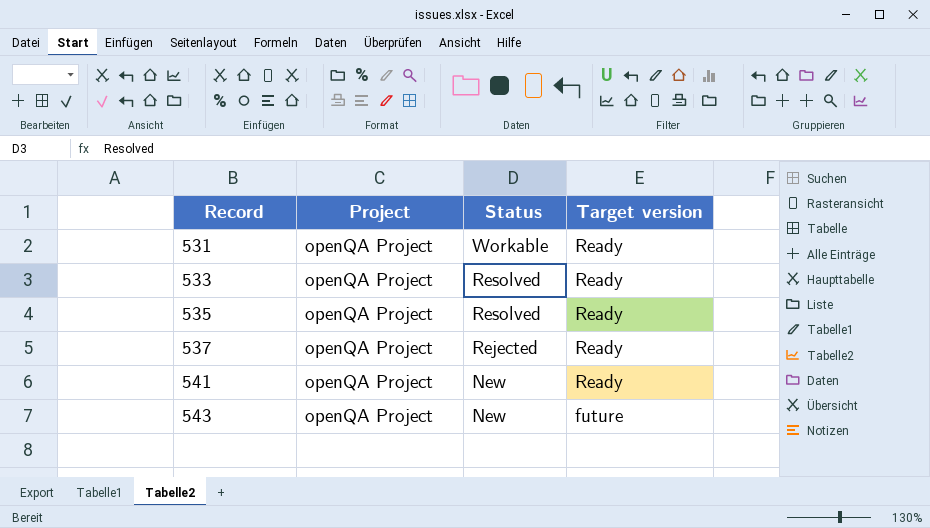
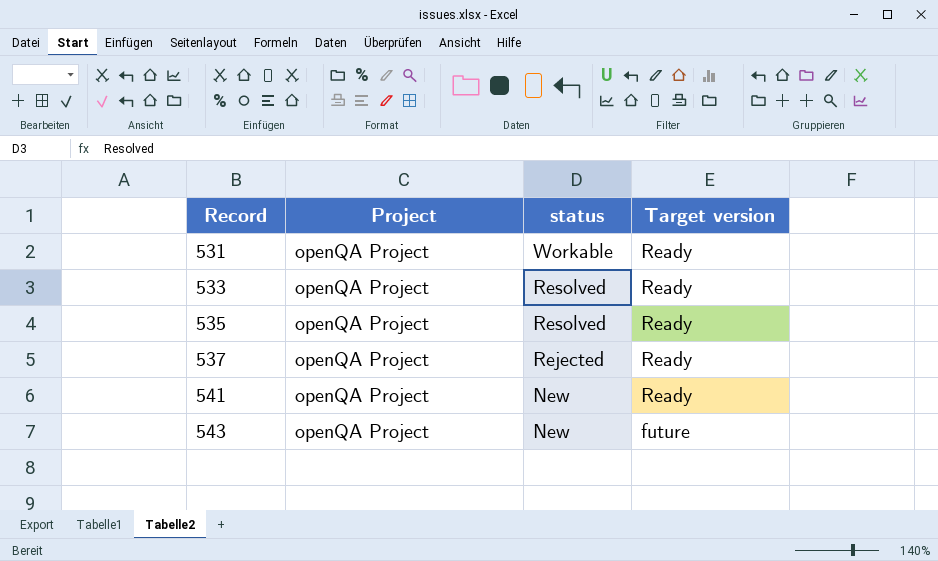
column name: Status -> status

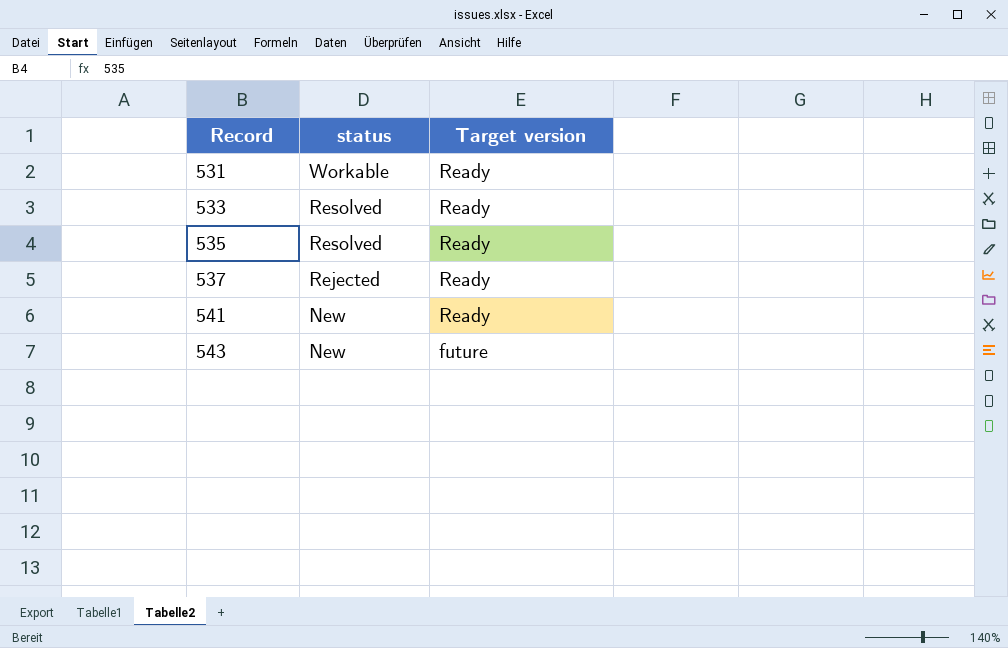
column Project | position: 2 -> none

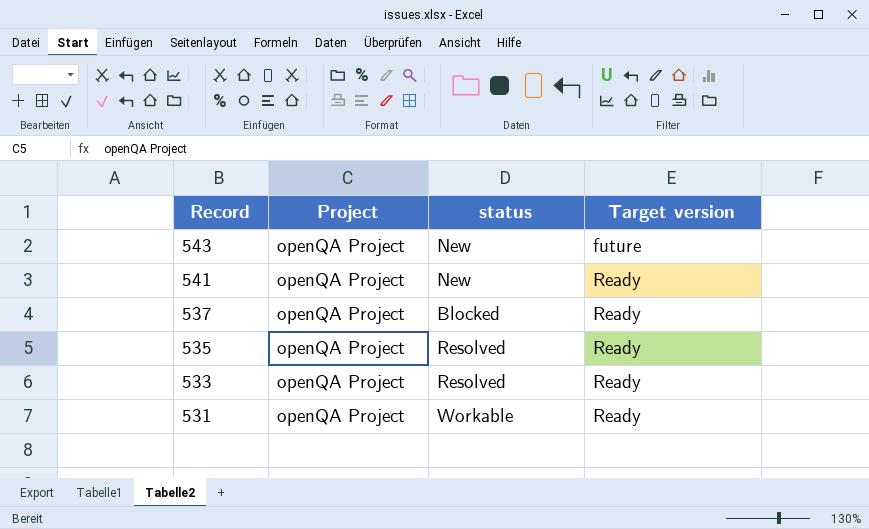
row order: Record ascending -> Record descending
column Project | position: none -> 2
537 | status: Rejected -> Blocked

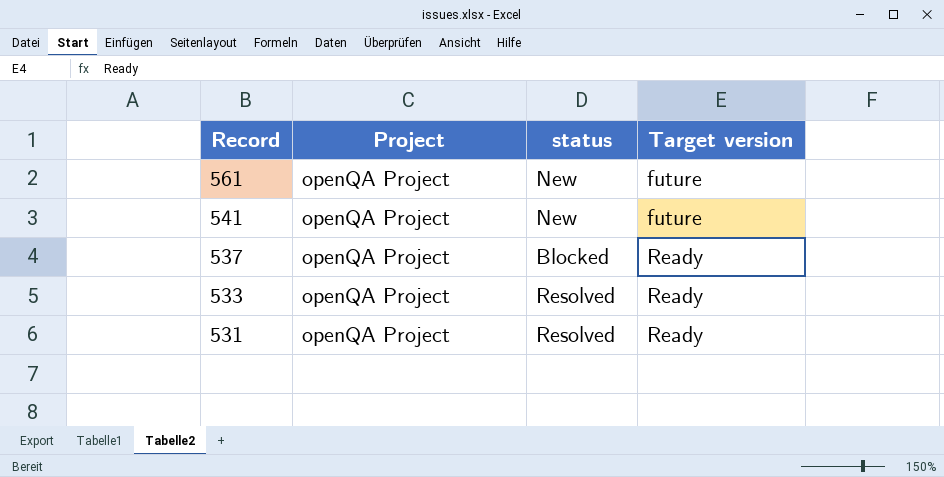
row 543: openQA Project | New | future -> none
row 535: openQA Project | Resolved | Ready -> none
row 561: none -> openQA Project | New | future
541 | Target version: Ready -> future
531 | status: Workable -> Resolved

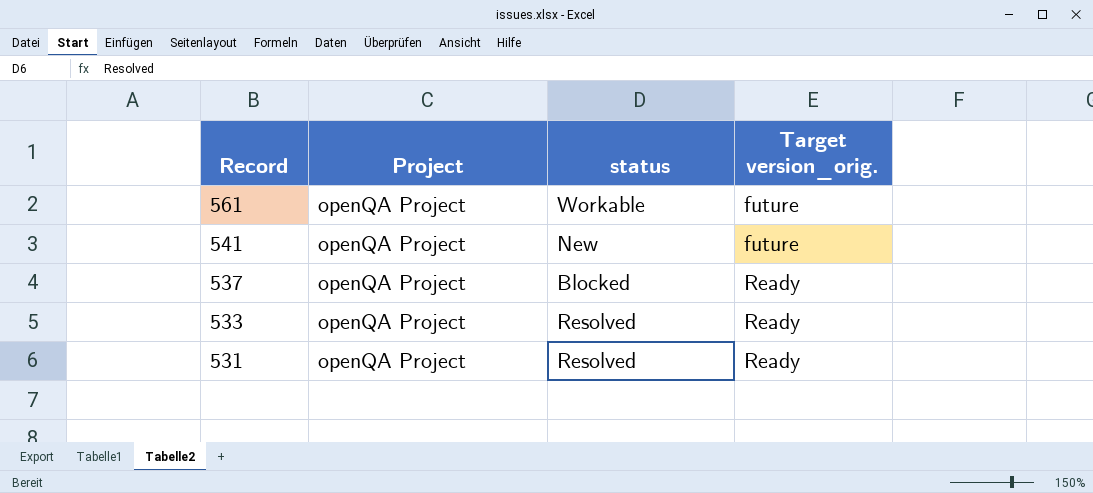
column name: Target version -> Target version_orig.
561 | status: New -> Workable

